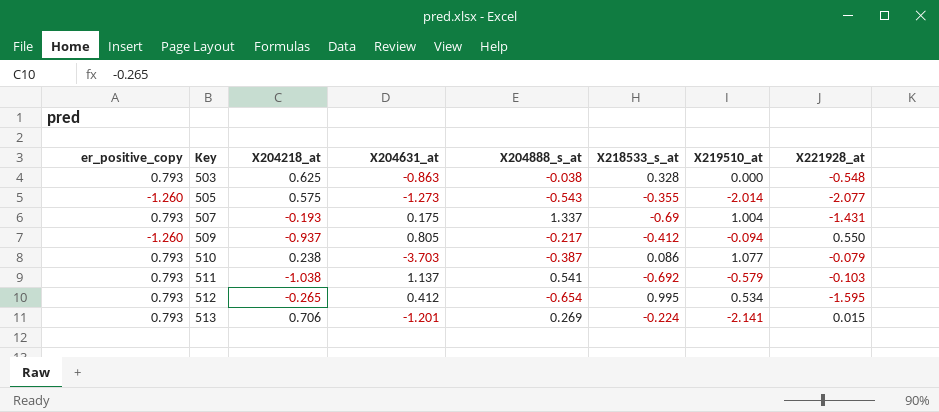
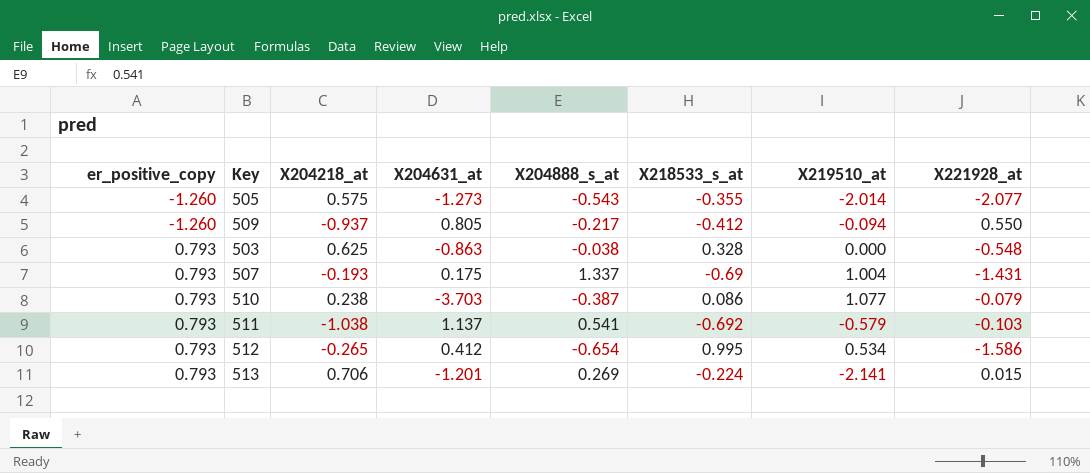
row order: Key ascending -> er_positive_copy ascending
512 | X221928_at: -1.595 -> -1.586

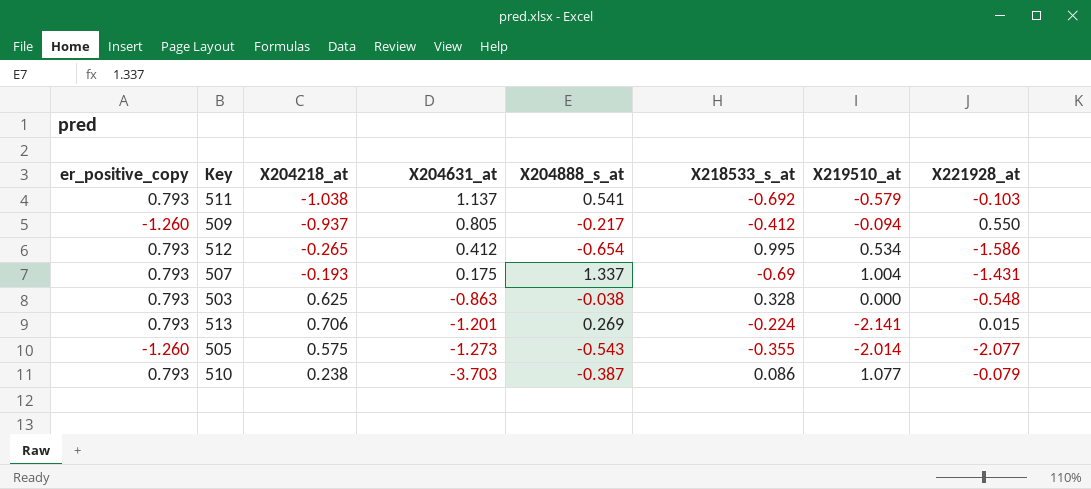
row order: er_positive_copy ascending -> X204631_at descending

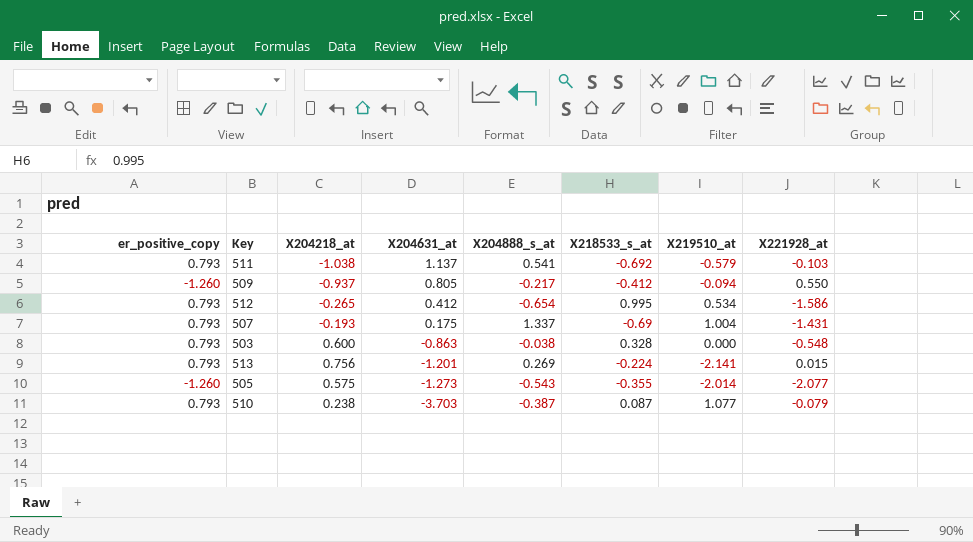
503 | X204218_at: 0.625 -> 0.600
513 | X204218_at: 0.706 -> 0.756
510 | X218533_s_at: 0.086 -> 0.087

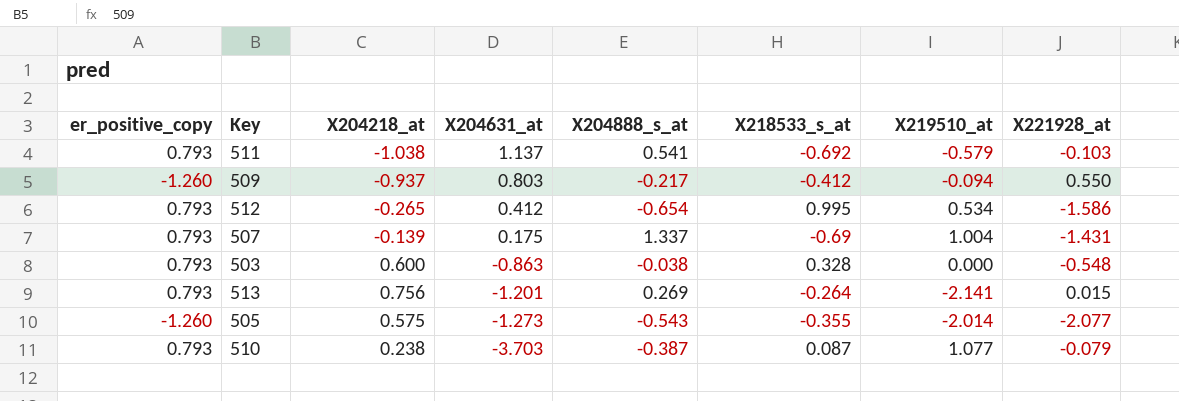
509 | X204631_at: 0.805 -> 0.803
507 | X204218_at: -0.193 -> -0.139
513 | X218533_s_at: -0.224 -> -0.264

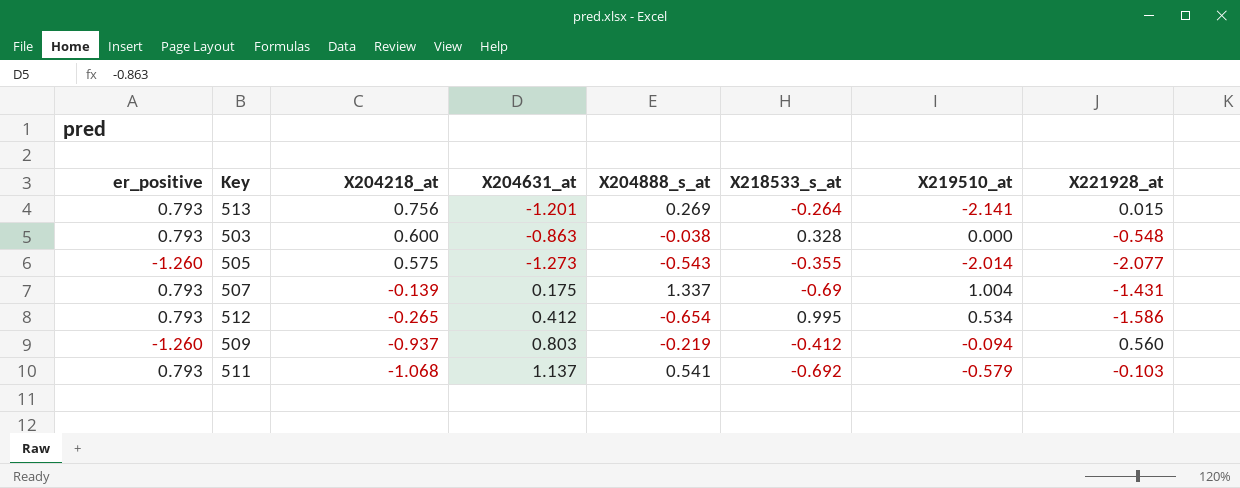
row order: X204631_at descending -> X204218_at descending
column name: er_positive_copy -> er_positive
row 510: 0.793 | 0.238 | -3.703 | -0.387 | 0.087 | 1.077 | -0.079 -> none
509 | X204888_s_at: -0.217 -> -0.219
509 | X221928_at: 0.550 -> 0.560
511 | X204218_at: -1.038 -> -1.068

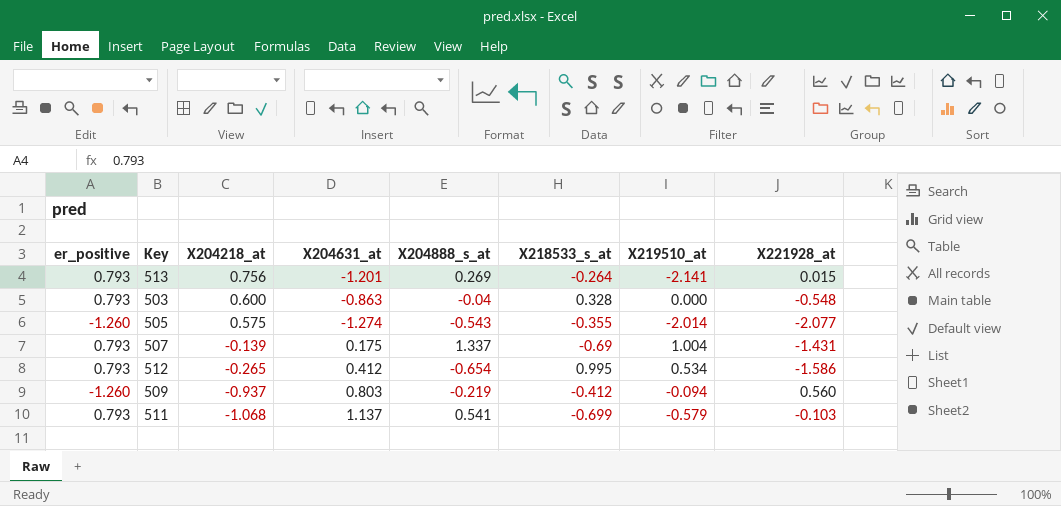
503 | X204888_s_at: -0.038 -> -0.04
505 | X204631_at: -1.273 -> -1.274
511 | X218533_s_at: -0.692 -> -0.699

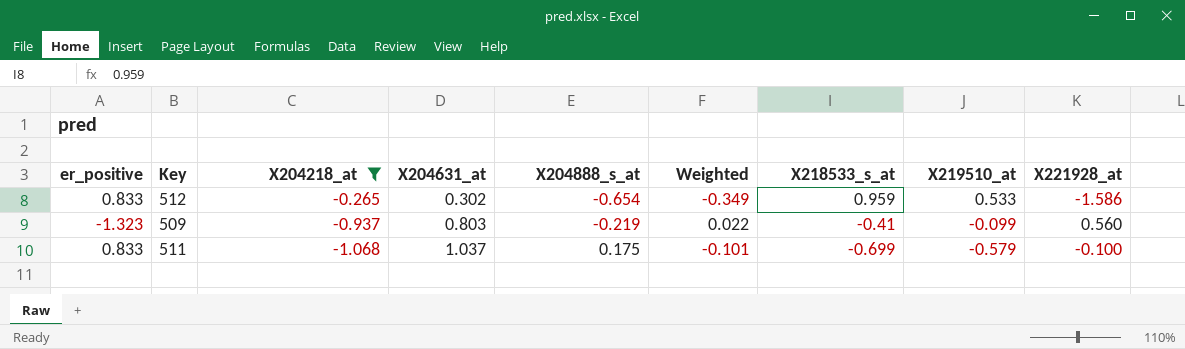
filter: none -> X204218_at <= -0.265
column Weighted | formula: none -> [X204888_s_at] * [X219510_at]
512 | er_positive: 0.793 -> 0.833
512 | X204631_at: 0.412 -> 0.302
512 | X218533_s_at: 0.995 -> 0.959
512 | X219510_at: 0.534 -> 0.533
509 | er_positive: -1.260 -> -1.323
509 | X218533_s_at: -0.412 -> -0.41
509 | X219510_at: -0.094 -> -0.099
511 | er_positive: 0.793 -> 0.833
511 | X204631_at: 1.137 -> 1.037
511 | X204888_s_at: 0.541 -> 0.175
511 | X221928_at: -0.103 -> -0.100

